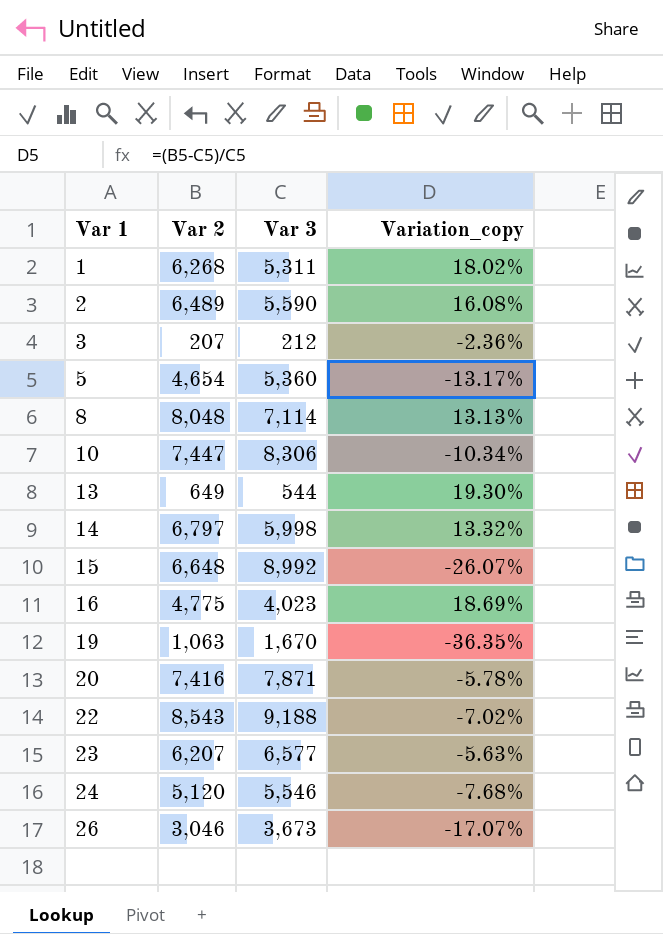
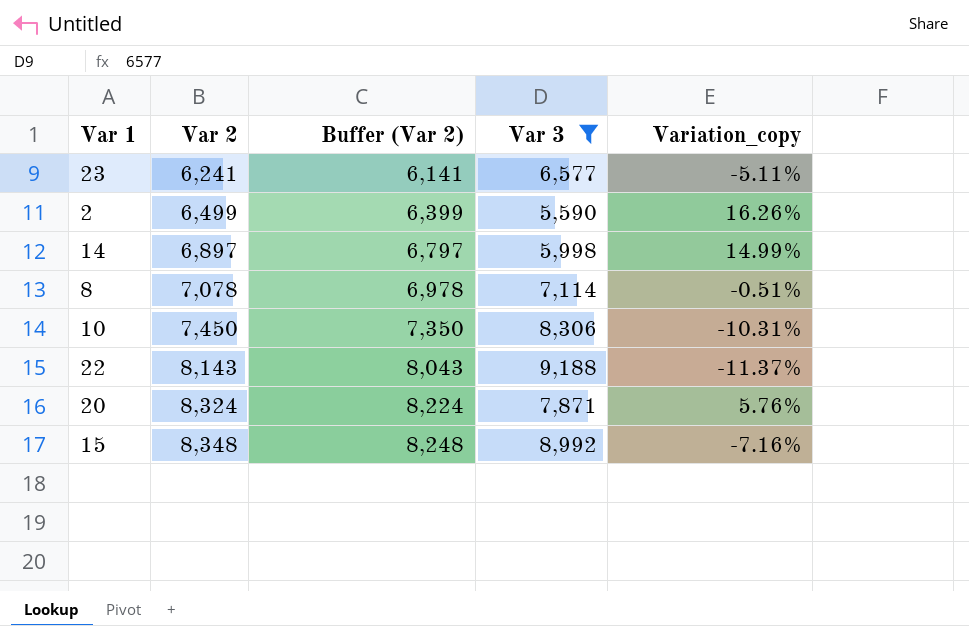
filter: none -> Var 3 >= 5,590
row order: Var 1 ascending -> Var 2 ascending
column Buffer (Var 2) | formula: none -> [Var 2] - 100
23 | Var 2: 6,207 -> 6,241
23 | Variation_copy: -5.63% -> -5.11%
2 | Var 2: 6,489 -> 6,499
2 | Variation_copy: 16.08% -> 16.26%
14 | Var 2: 6,797 -> 6,897
14 | Variation_copy: 13.32% -> 14.99%
8 | Var 2: 8,048 -> 7,078
8 | Variation_copy: 13.13% -> -0.51%
10 | Var 2: 7,447 -> 7,450
10 | Variation_copy: -10.34% -> -10.31%
22 | Var 2: 8,543 -> 8,143
22 | Variation_copy: -7.02% -> -11.37%
20 | Var 2: 7,416 -> 8,324
20 | Variation_copy: -5.78% -> 5.76%
15 | Var 2: 6,648 -> 8,348
15 | Variation_copy: -26.07% -> -7.16%

